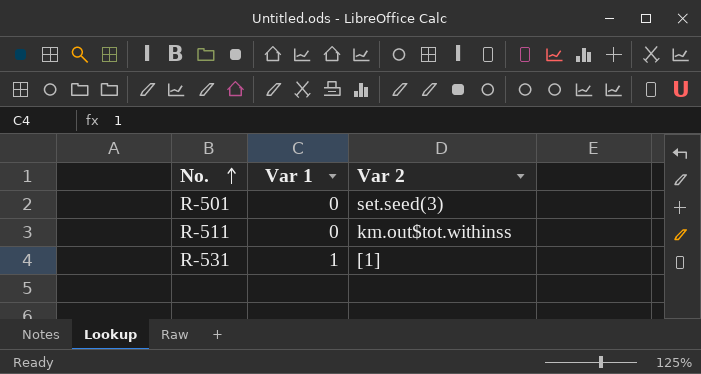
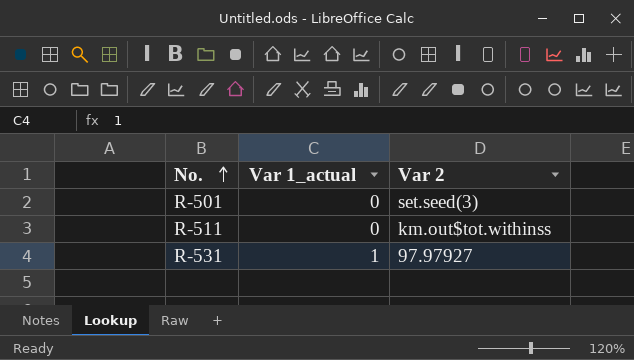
column name: Var 1 -> Var 1_actual
R-531 | Var 2: [1] -> 97.97927

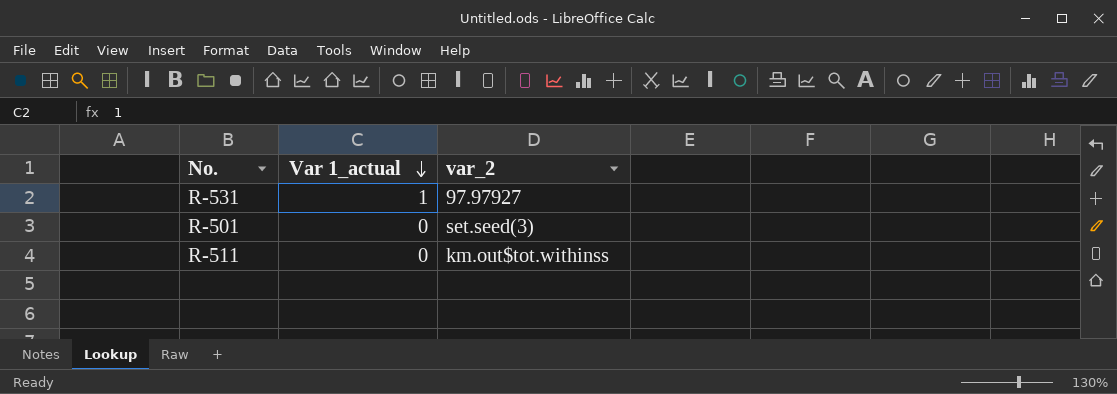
row order: No. ascending -> Var 1_actual descending
column name: Var 2 -> var_2

